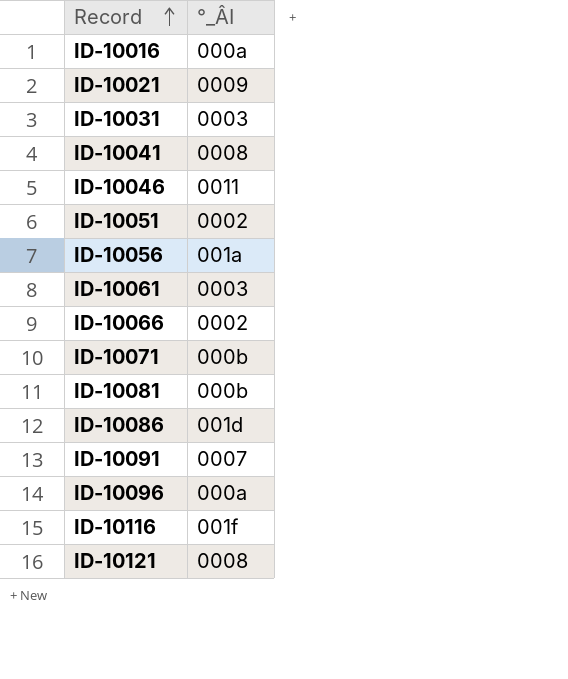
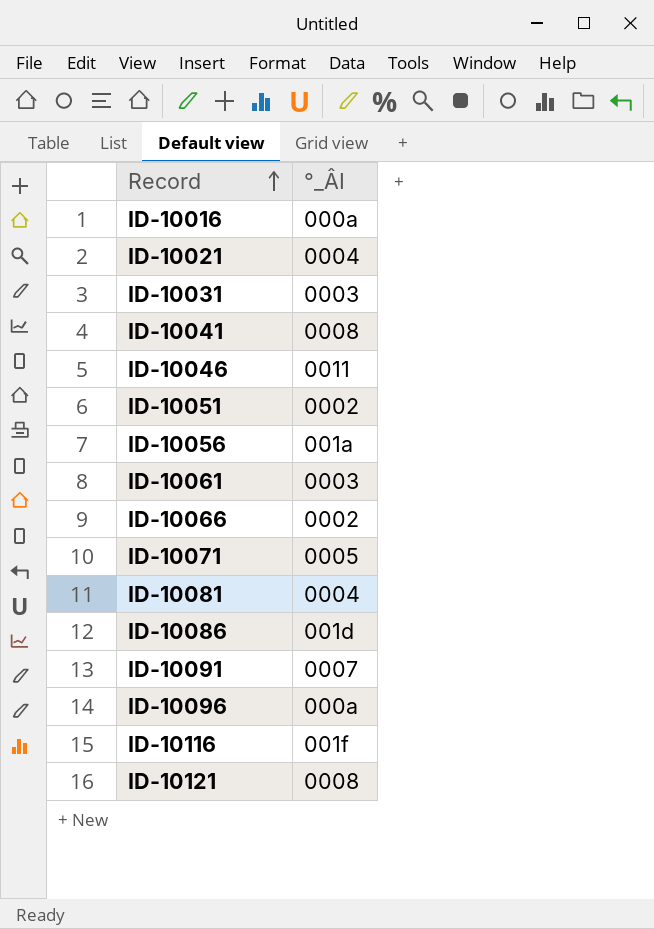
ID-10021 | °_ÂI: 0009 -> 0004
ID-10071 | °_ÂI: 000b -> 0005
ID-10081 | °_ÂI: 000b -> 0004

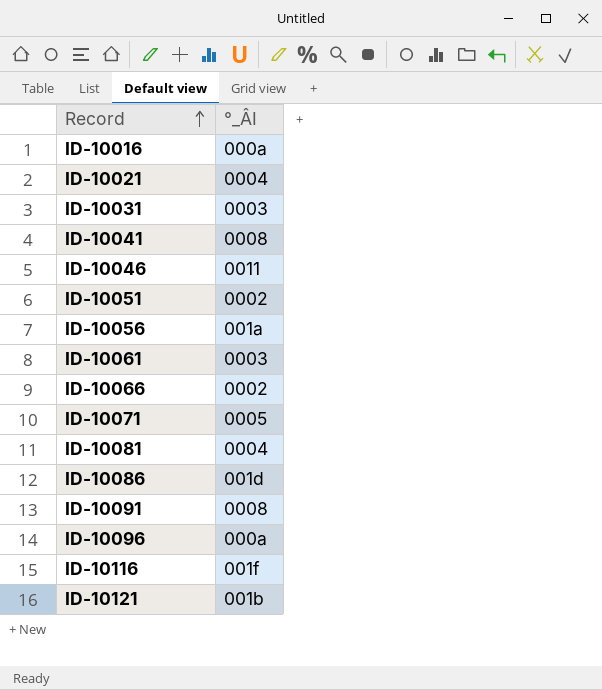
ID-10091 | °_ÂI: 0007 -> 0008
ID-10121 | °_ÂI: 0008 -> 001b

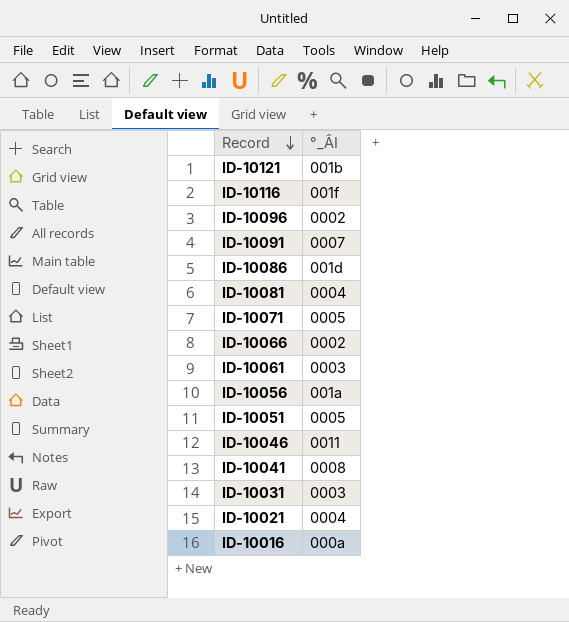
row order: Record ascending -> Record descending
ID-10096 | °_ÂI: 000a -> 0002
ID-10091 | °_ÂI: 0008 -> 0007
ID-10051 | °_ÂI: 0002 -> 0005

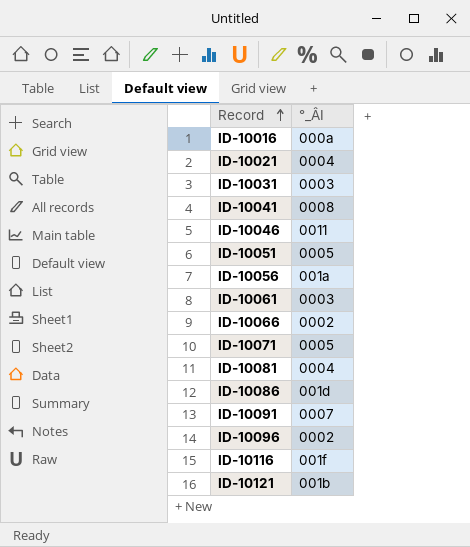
row order: Record descending -> Record ascending

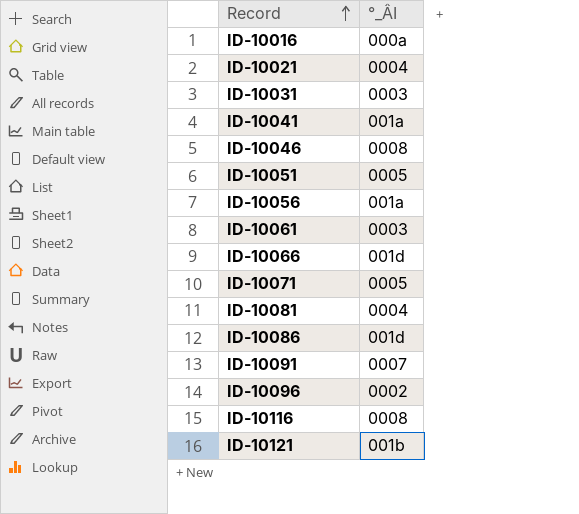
ID-10041 | °_ÂI: 0008 -> 001a
ID-10046 | °_ÂI: 0011 -> 0008
ID-10066 | °_ÂI: 0002 -> 001d
ID-10116 | °_ÂI: 001f -> 0008

